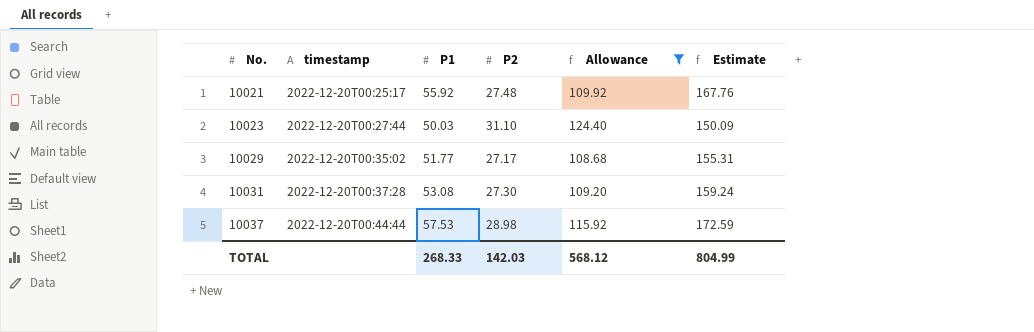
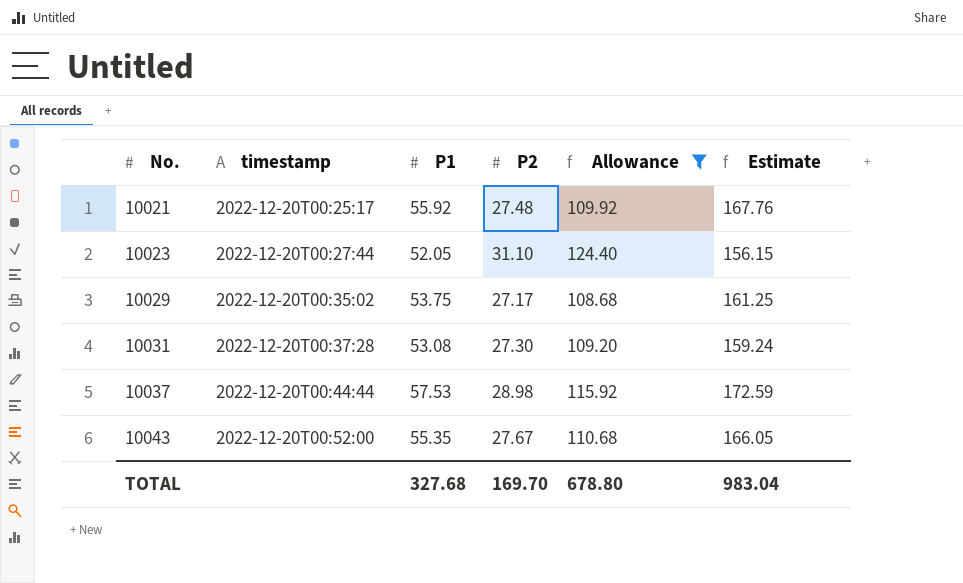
10023 | P1: 50.03 -> 52.05
10023 | Estimate: 150.09 -> 156.15
10029 | P1: 51.77 -> 53.75
10029 | Estimate: 155.31 -> 161.25
row 10043: none -> 2022-12-20T00:52:00 | 55.35 | 27.67 | 110.68 | 166.05
TOTAL | P1: 268.33 -> 327.68
TOTAL | P2: 142.03 -> 169.70
TOTAL | Allowance: 568.12 -> 678.80
TOTAL | Estimate: 804.99 -> 983.04

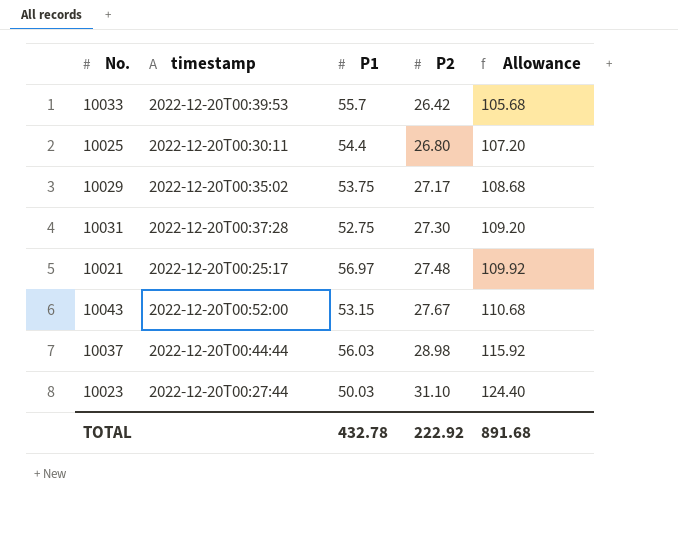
filter: Allowance >= 108.68 -> none
row order: No. ascending -> P2 ascending
column Estimate | formula: [P1] * 3 -> none
10031 | P1: 53.08 -> 52.75
10021 | P1: 55.92 -> 56.97
10043 | P1: 55.35 -> 53.15
10037 | P1: 57.53 -> 56.03
10023 | P1: 52.05 -> 50.03
TOTAL | P1: 327.68 -> 432.78
TOTAL | P2: 169.70 -> 222.92
TOTAL | Allowance: 678.80 -> 891.68

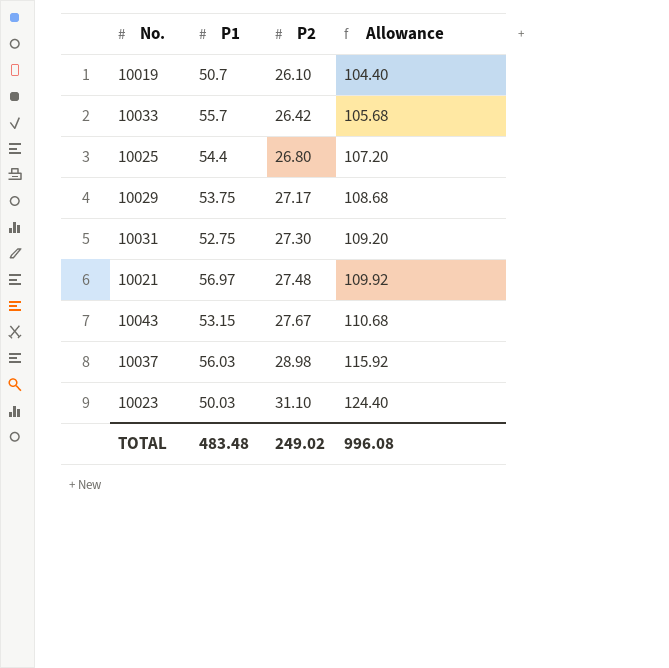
column timestamp | position: 2 -> none
row 10019: none -> 50.7 | 26.10 | 104.40
TOTAL | P1: 432.78 -> 483.48
TOTAL | P2: 222.92 -> 249.02
TOTAL | Allowance: 891.68 -> 996.08

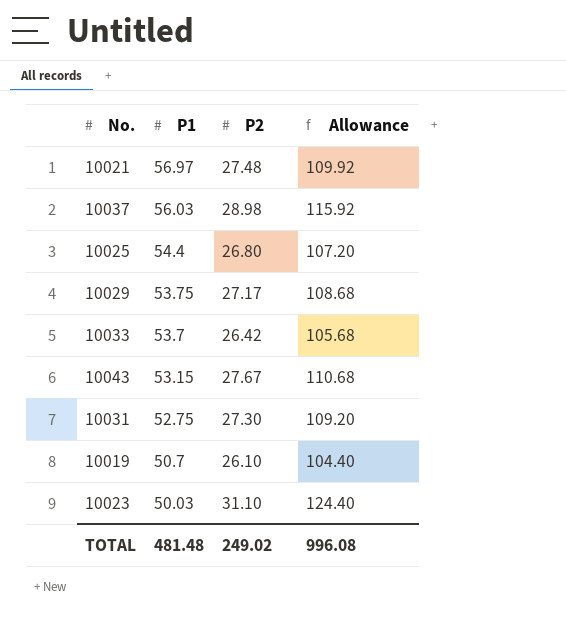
row order: P2 ascending -> P1 descending
10033 | P1: 55.7 -> 53.7
TOTAL | P1: 483.48 -> 481.48

